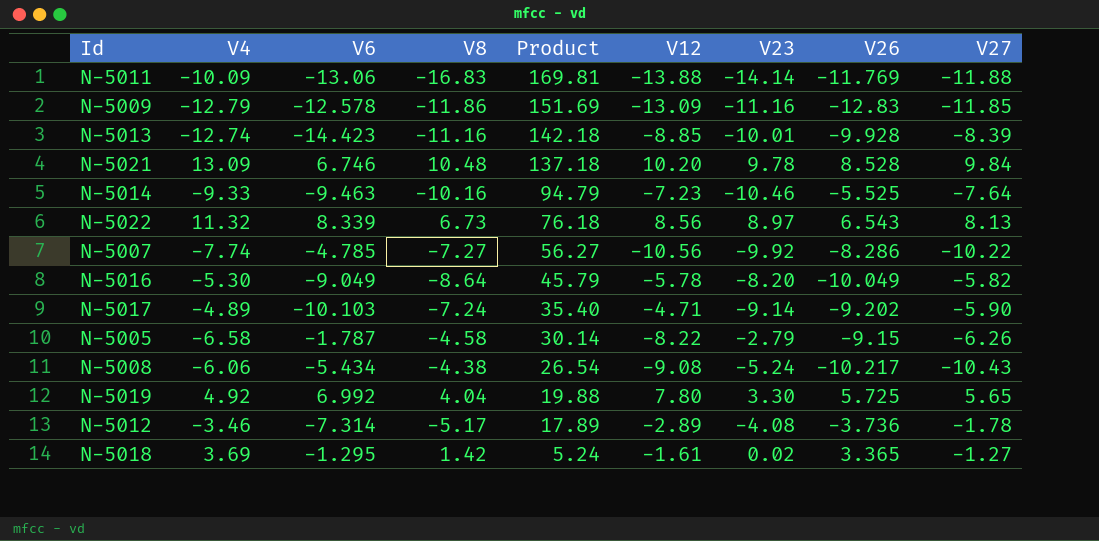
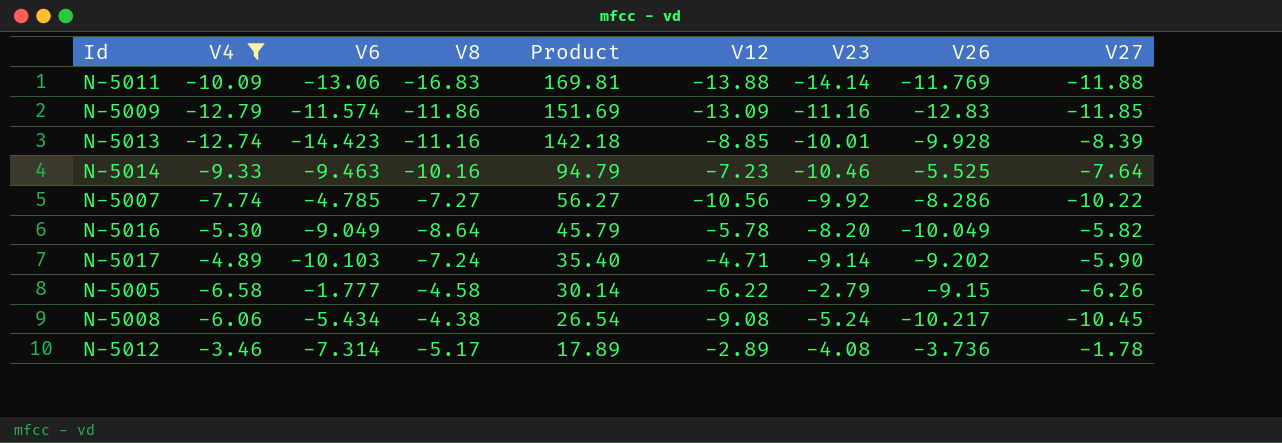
filter: none -> V4 <= -3.46
N-5009 | V6: -12.578 -> -11.574
N-5005 | V6: -1.787 -> -1.777
N-5005 | V12: -8.22 -> -6.22
N-5008 | V27: -10.43 -> -10.45

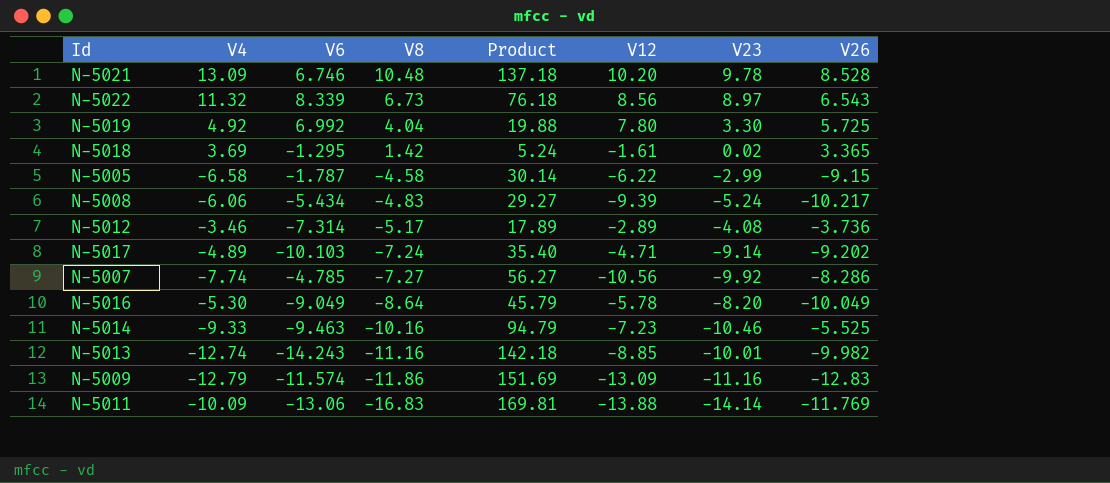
filter: V4 <= -3.46 -> none
row order: Product descending -> V8 descending
column V27 | position: 9 -> none
N-5005 | V6: -1.777 -> -1.787
N-5005 | V23: -2.79 -> -2.99
N-5008 | V8: -4.38 -> -4.83
N-5008 | Product: 26.54 -> 29.27
N-5008 | V12: -9.08 -> -9.39
N-5013 | V6: -14.423 -> -14.243
N-5013 | V26: -9.928 -> -9.982

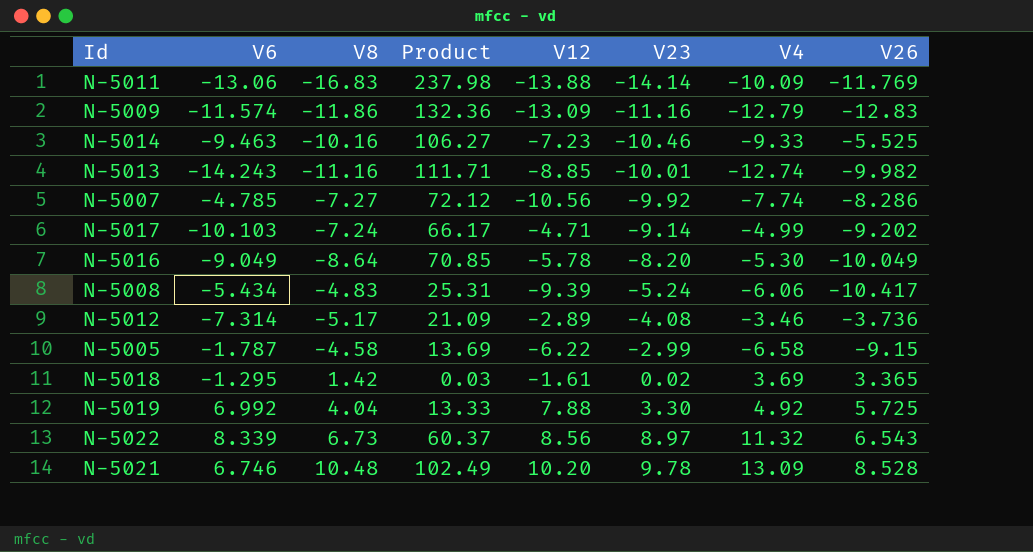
row order: V8 descending -> V23 ascending
column Product | formula: [V4] * [V8] -> [V8] * [V23]
column V4 | position: 2 -> 7
N-5017 | V4: -4.89 -> -4.99
N-5008 | V26: -10.217 -> -10.417
N-5019 | V12: 7.80 -> 7.88

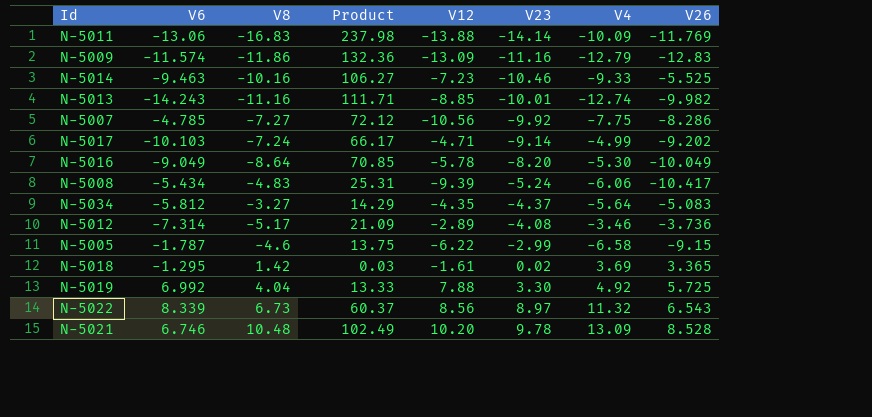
N-5007 | V4: -7.74 -> -7.75
row N-5034: none -> -5.812 | -3.27 | 14.29 | -4.35 | -4.37 | -5.64 | -5.083
N-5005 | V8: -4.58 -> -4.6
N-5005 | Product: 13.69 -> 13.75

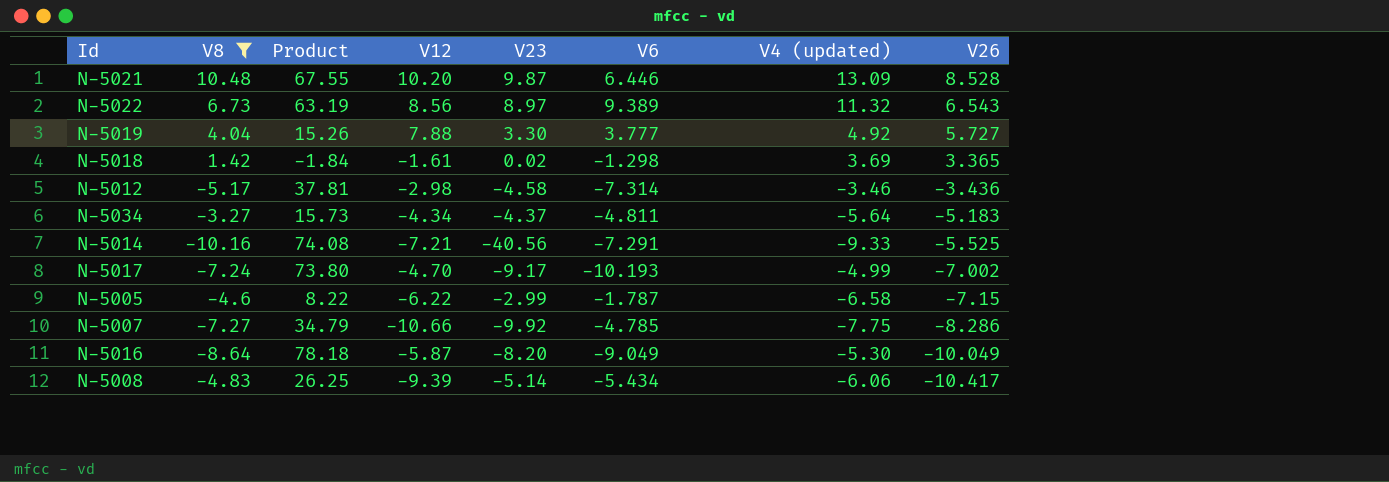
filter: none -> V8 >= -10.16
row order: V23 ascending -> V26 descending
column Product | formula: [V8] * [V23] -> [V8] * [V6]
column V6 | position: 2 -> 6
column name: V4 -> V4 (updated)
N-5021 | V23: 9.78 -> 9.87
N-5021 | V6: 6.746 -> 6.446
N-5022 | V6: 8.339 -> 9.389
N-5019 | V6: 6.992 -> 3.777
N-5019 | V26: 5.725 -> 5.727
N-5018 | V6: -1.295 -> -1.298
N-5012 | V12: -2.89 -> -2.98
N-5012 | V23: -4.08 -> -4.58
N-5012 | V26: -3.736 -> -3.436
N-5034 | V12: -4.35 -> -4.34
N-5034 | V6: -5.812 -> -4.811
N-5034 | V26: -5.083 -> -5.183
N-5014 | V12: -7.23 -> -7.21
N-5014 | V23: -10.46 -> -40.56
N-5014 | V6: -9.463 -> -7.291
N-5017 | V12: -4.71 -> -4.70
N-5017 | V23: -9.14 -> -9.17
N-5017 | V6: -10.103 -> -10.193
N-5017 | V26: -9.202 -> -7.002
N-5005 | V26: -9.15 -> -7.15
N-5007 | V12: -10.56 -> -10.66
N-5016 | V12: -5.78 -> -5.87
N-5008 | V23: -5.24 -> -5.14

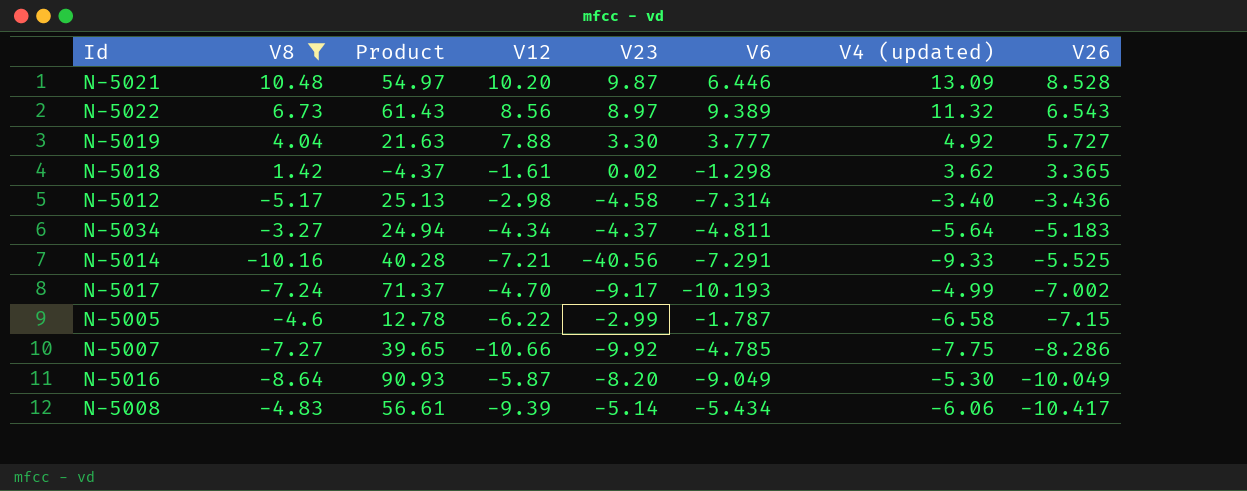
column Product | formula: [V8] * [V6] -> [V6] * [V26]
N-5018 | V4 (updated): 3.69 -> 3.62
N-5012 | V4 (updated): -3.46 -> -3.40

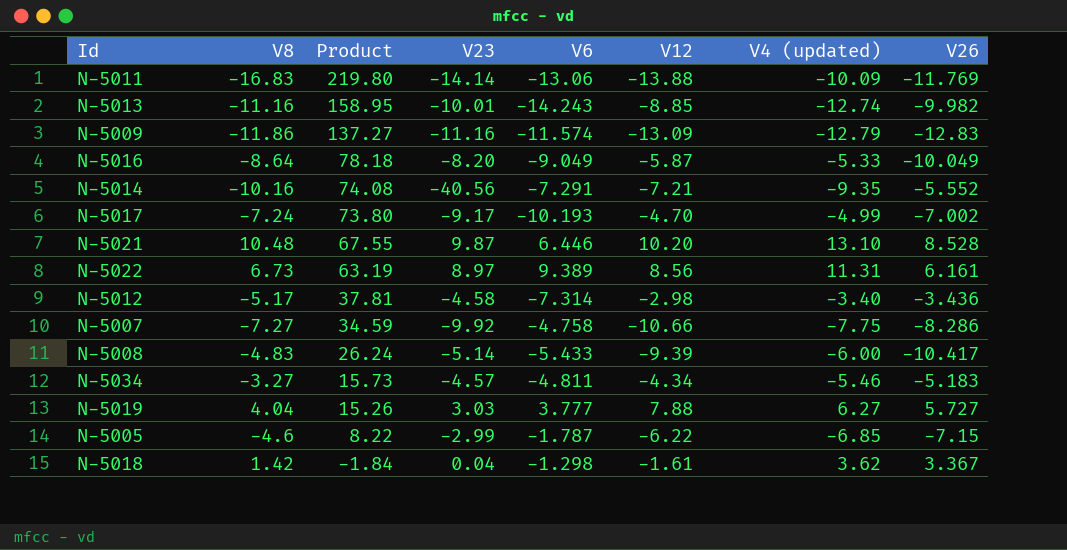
filter: V8 >= -10.16 -> none
row order: V26 descending -> Product descending
column Product | formula: [V6] * [V26] -> [V8] * [V6]
column V12 | position: 4 -> 6
N-5016 | V4 (updated): -5.30 -> -5.33
N-5014 | V4 (updated): -9.33 -> -9.35
N-5014 | V26: -5.525 -> -5.552
N-5021 | V4 (updated): 13.09 -> 13.10
N-5022 | V4 (updated): 11.32 -> 11.31
N-5022 | V26: 6.543 -> 6.161
N-5007 | V6: -4.785 -> -4.758
N-5008 | V6: -5.434 -> -5.433
N-5008 | V4 (updated): -6.06 -> -6.00
N-5034 | V23: -4.37 -> -4.57
N-5034 | V4 (updated): -5.64 -> -5.46
N-5019 | V23: 3.30 -> 3.03
N-5019 | V4 (updated): 4.92 -> 6.27
N-5005 | V4 (updated): -6.58 -> -6.85
N-5018 | V23: 0.02 -> 0.04
N-5018 | V26: 3.365 -> 3.367

